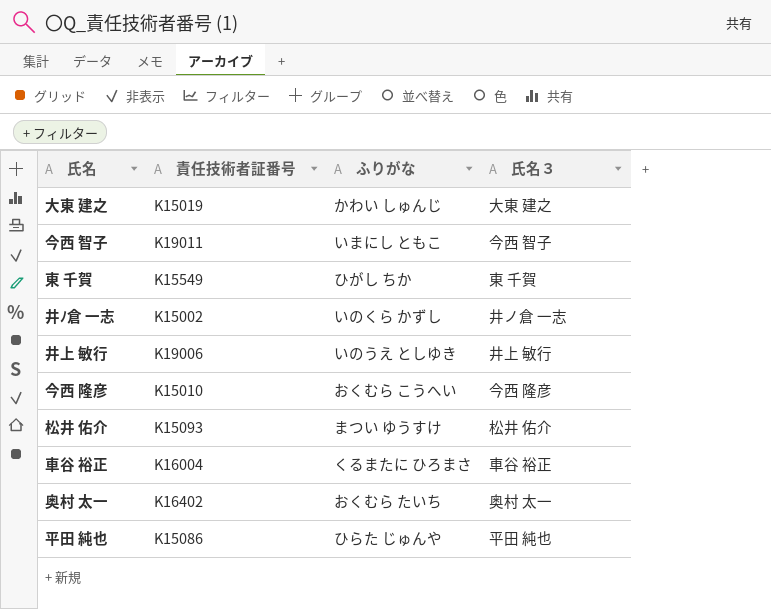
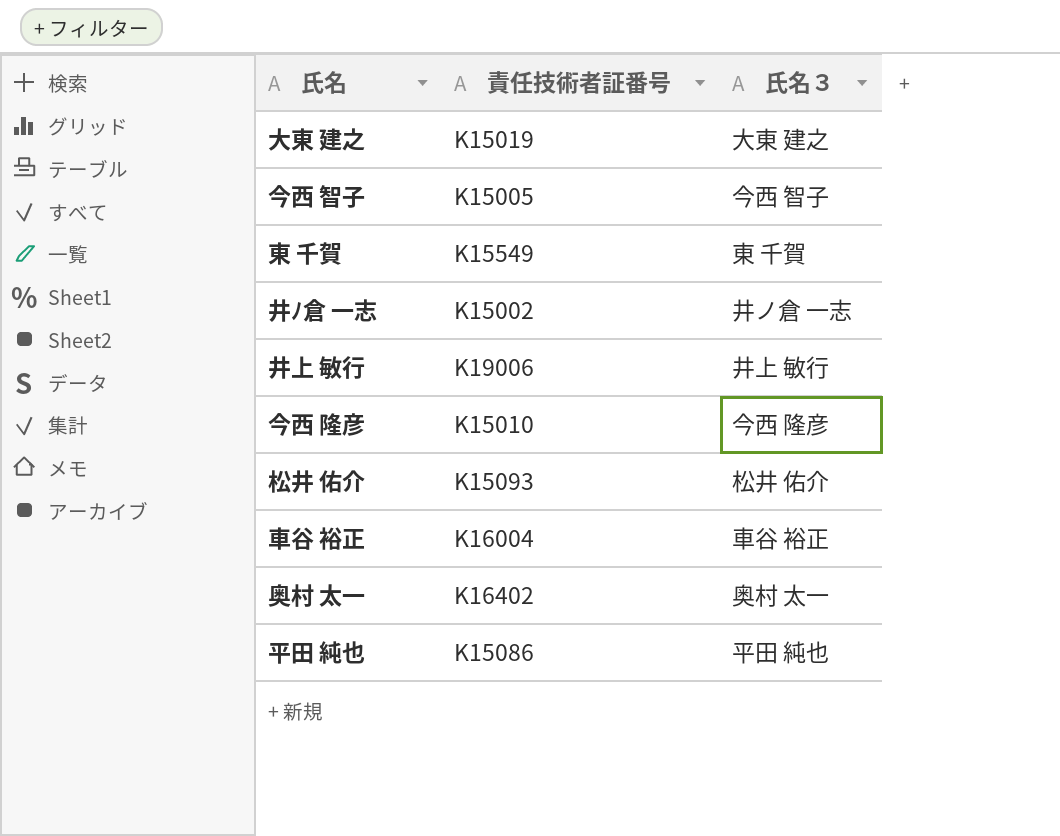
column ふりがな | position: 3 -> none
今西 智子 | 責任技術者証番号: K19011 -> K15005

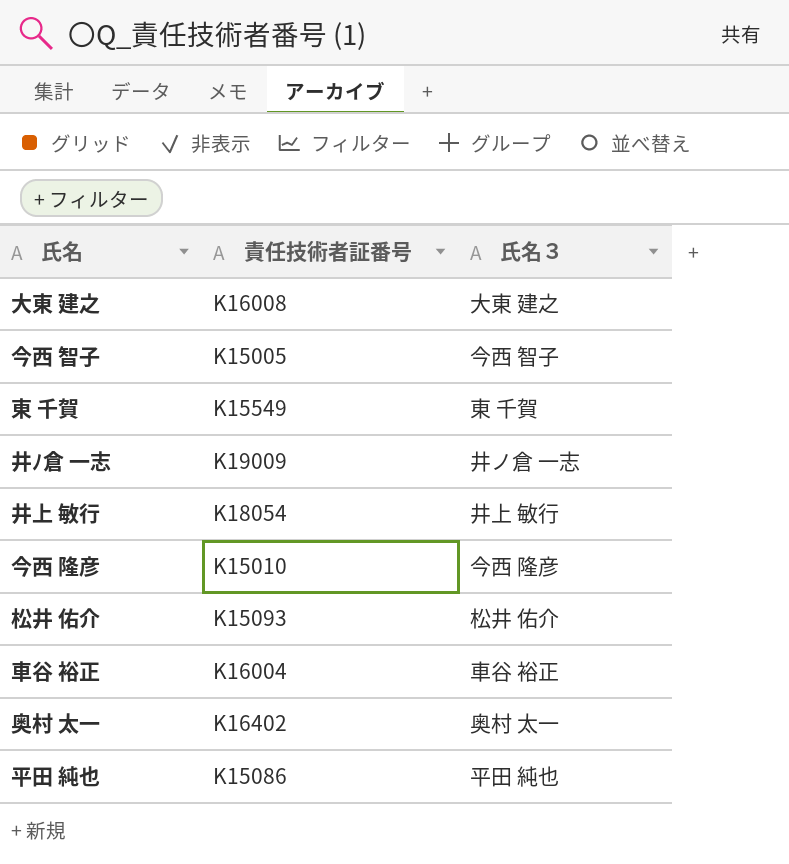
大東 建之 | 責任技術者証番号: K15019 -> K16008
井ﾉ倉 一志 | 責任技術者証番号: K15002 -> K19009
井上 敏行 | 責任技術者証番号: K19006 -> K18054

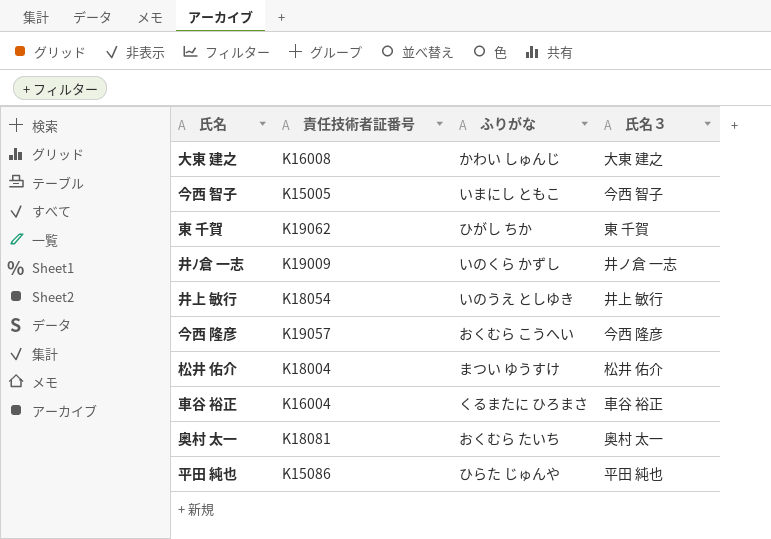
column ふりがな | position: none -> 3
東 千賀 | 責任技術者証番号: K15549 -> K19062
今西 隆彦 | 責任技術者証番号: K15010 -> K19057
松井 佑介 | 責任技術者証番号: K15093 -> K18004
奥村 太一 | 責任技術者証番号: K16402 -> K18081

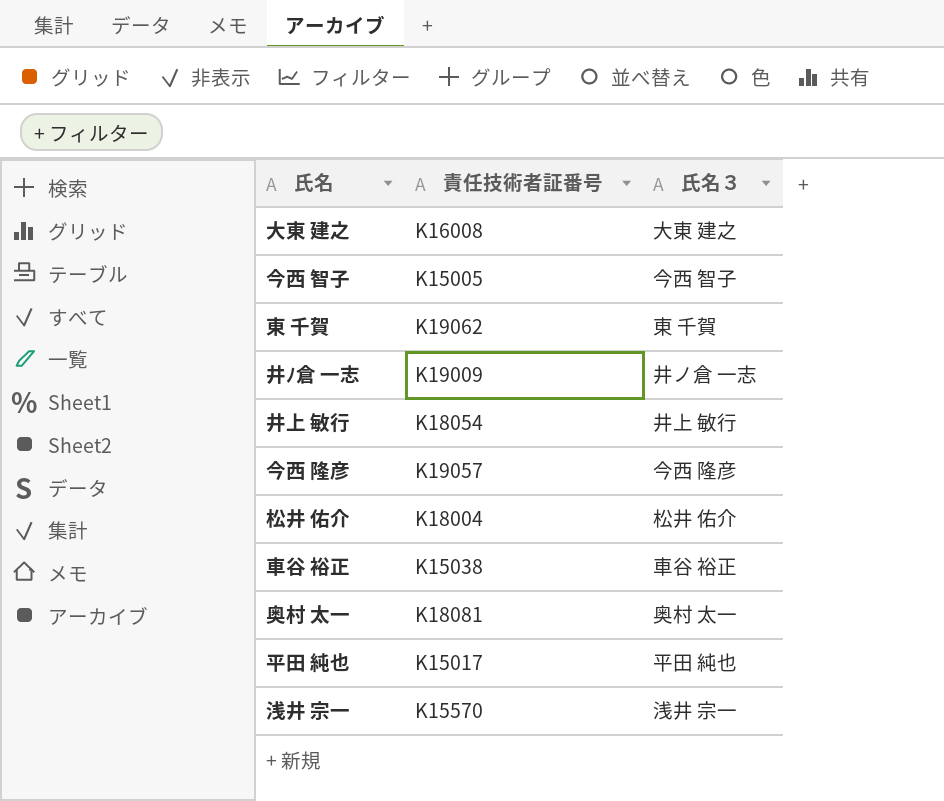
column ふりがな | position: 3 -> none
車谷 裕正 | 責任技術者証番号: K16004 -> K15038
平田 純也 | 責任技術者証番号: K15086 -> K15017
row 浅井 宗一: none -> K15570 | 浅井 宗一

